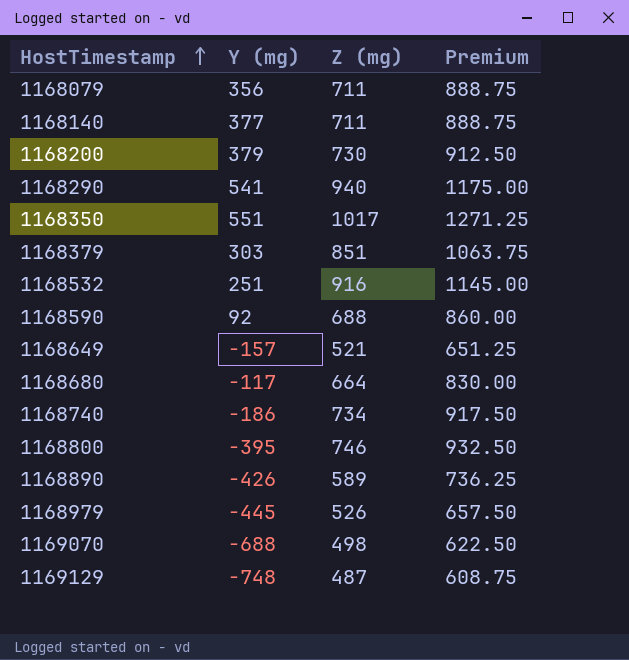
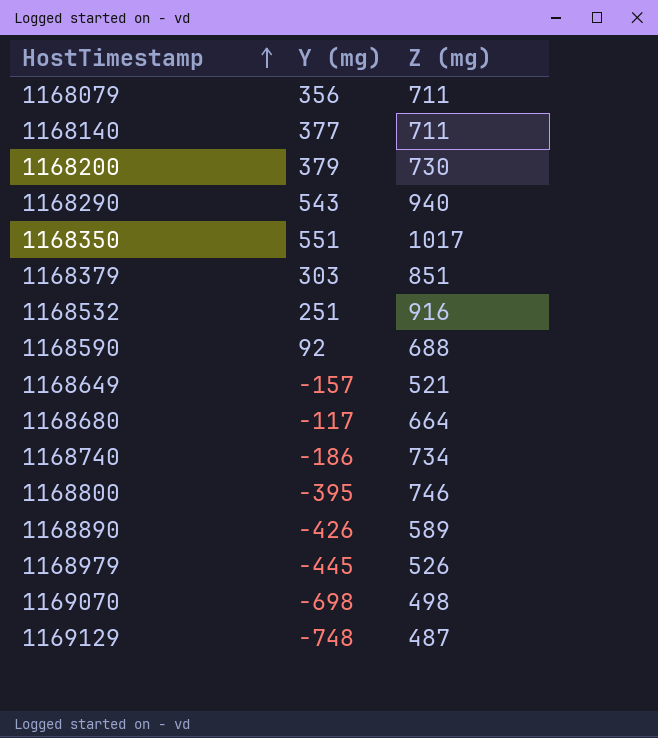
column Premium | formula: [Z (mg)] * 1.25 -> none
1168290 | Y (mg): 541 -> 543
1169070 | Y (mg): -688 -> -698

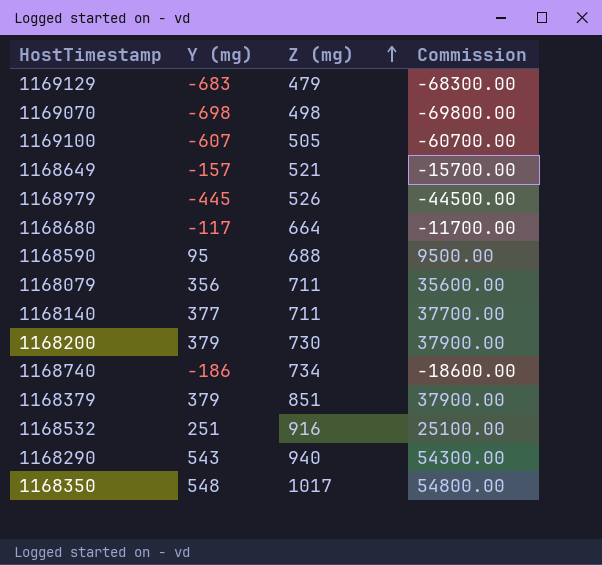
row order: HostTimestamp ascending -> Z (mg) ascending
column Commission | formula: none -> [Y (mg)] * 100
row 1168800: -395 | 746 -> none
row 1168890: -426 | 589 -> none
1169129 | Y (mg): -748 -> -683
1169129 | Z (mg): 487 -> 479
row 1169100: none -> -607 | 505 | -60700.00
1168590 | Y (mg): 92 -> 95
1168379 | Y (mg): 303 -> 379
1168350 | Y (mg): 551 -> 548

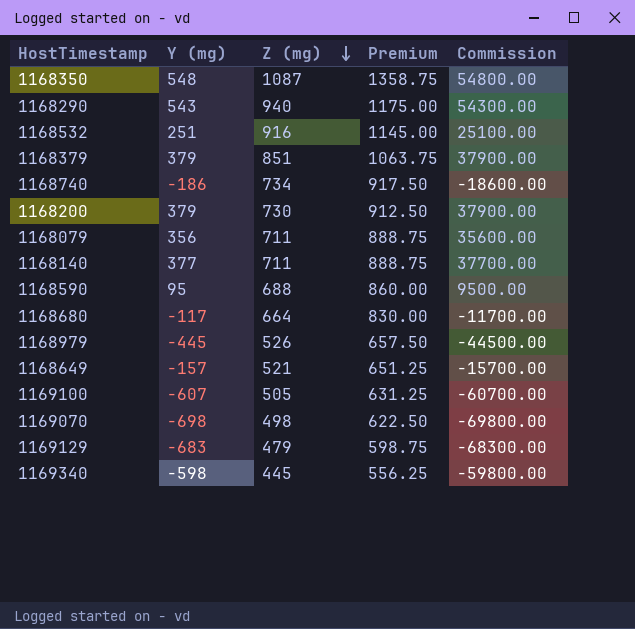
row order: Z (mg) ascending -> Z (mg) descending
column Premium | formula: none -> [Z (mg)] * 1.25
1168350 | Z (mg): 1017 -> 1087
row 1169340: none -> -598 | 445 | 556.25 | -59800.00

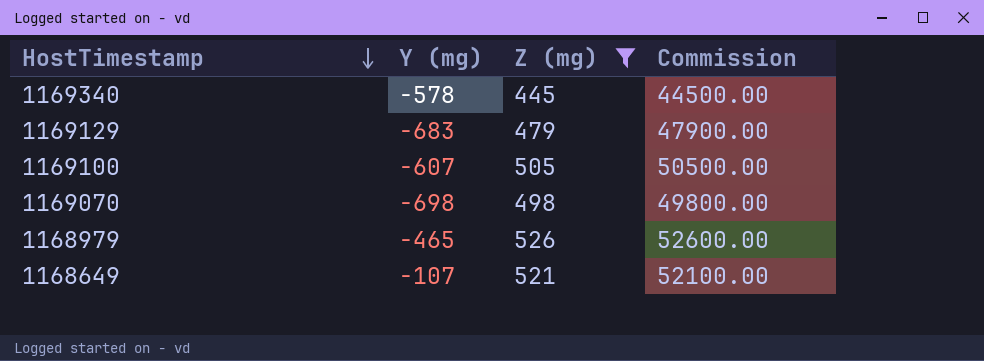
filter: none -> Z (mg) <= 526
row order: Z (mg) descending -> HostTimestamp descending
column Premium | formula: [Z (mg)] * 1.25 -> none
column Commission | formula: [Y (mg)] * 100 -> [Z (mg)] * 100
1169340 | Y (mg): -598 -> -578
1168979 | Y (mg): -445 -> -465
1168649 | Y (mg): -157 -> -107

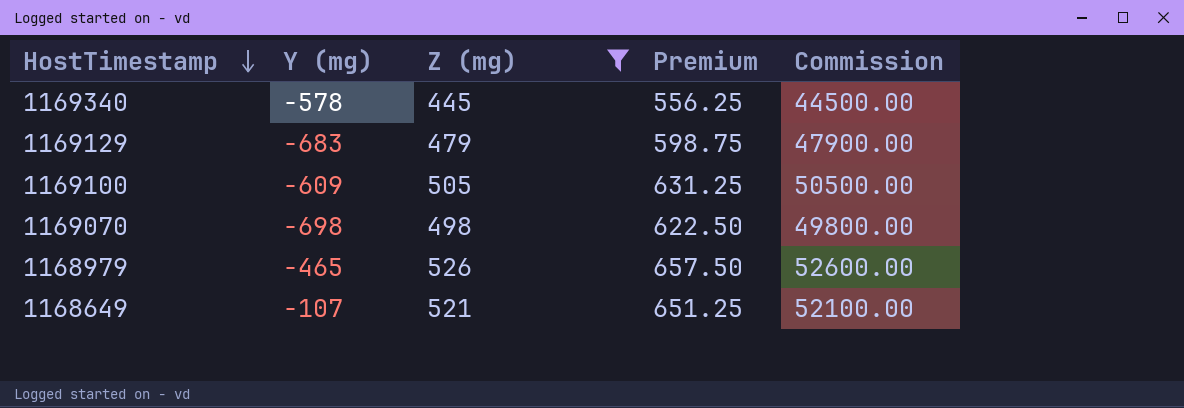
column Premium | formula: none -> [Z (mg)] * 1.25
1169100 | Y (mg): -607 -> -609

